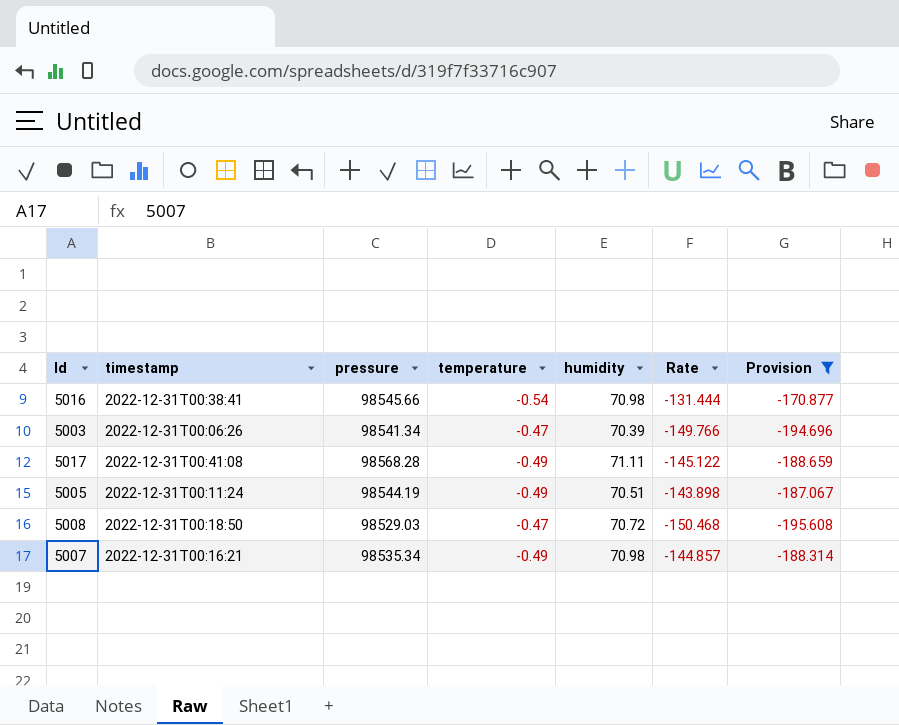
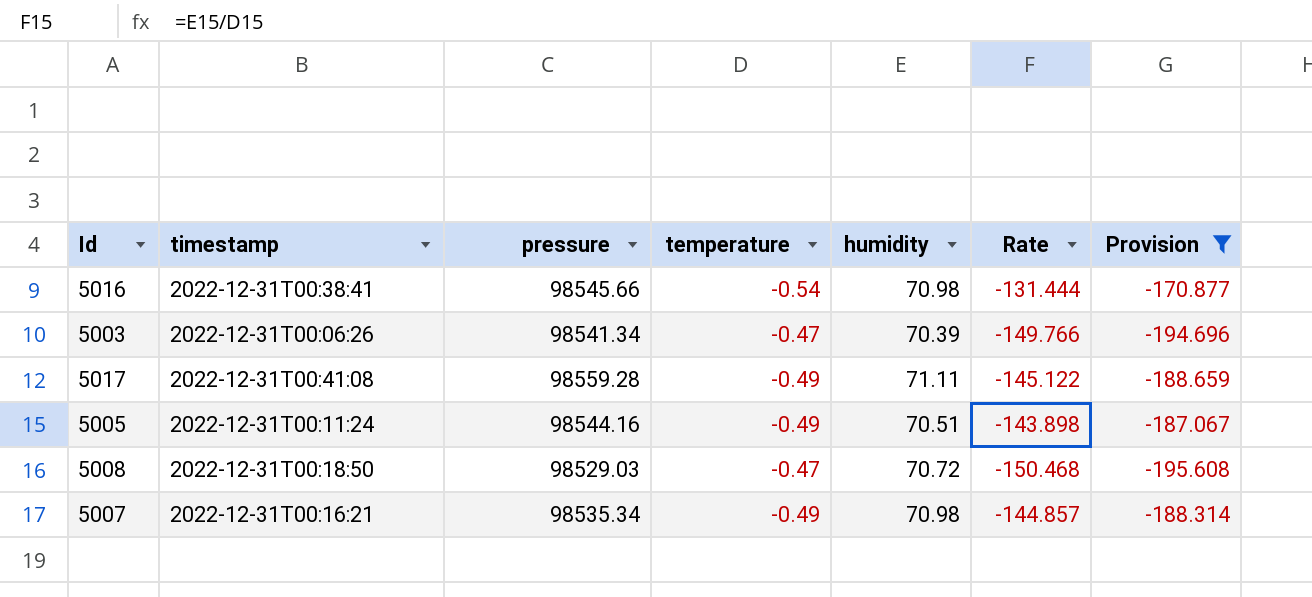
5017 | pressure: 98568.28 -> 98559.28
5005 | pressure: 98544.19 -> 98544.16

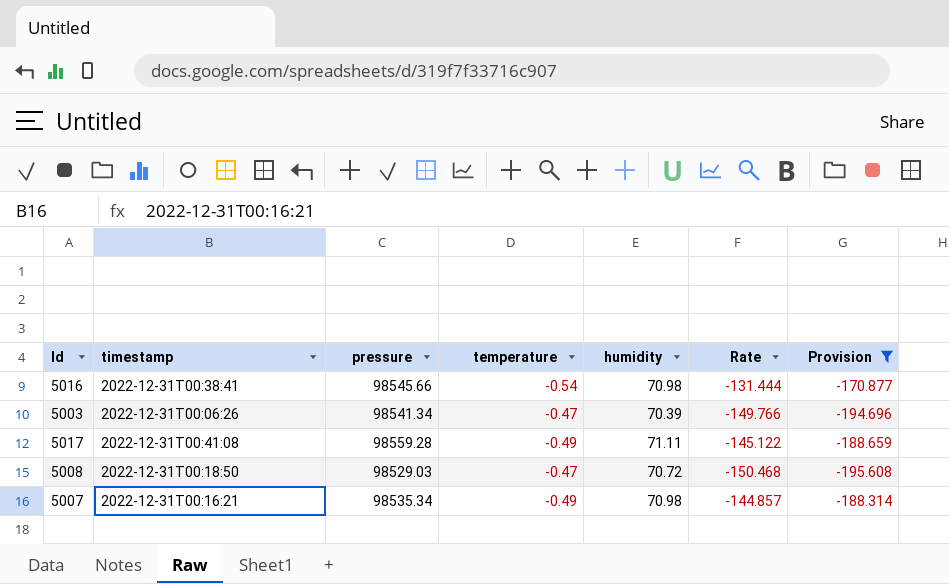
row 5005: 2022-12-31T00:11:24 | 98544.16 | -0.49 | 70.51 | -143.898 | -187.067 -> none

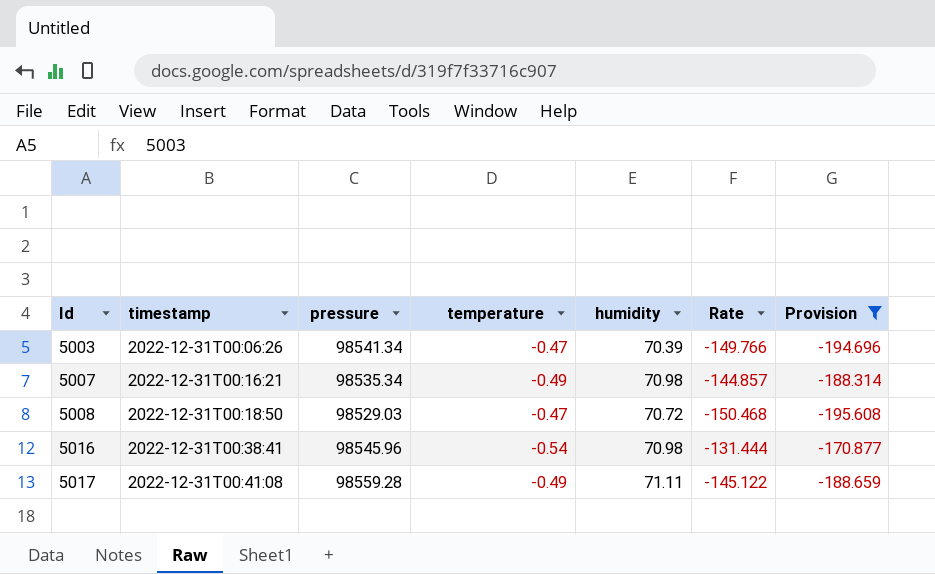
row order: none -> Id ascending
5016 | pressure: 98545.66 -> 98545.96

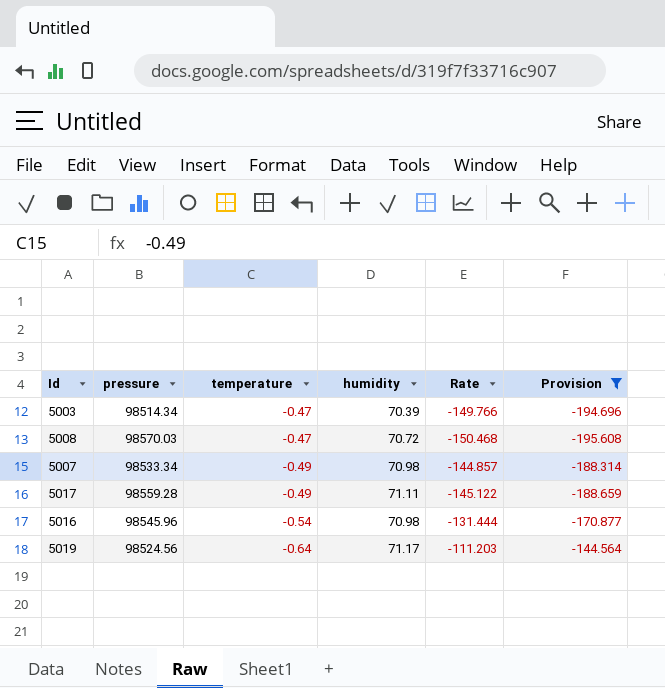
row order: Id ascending -> temperature descending
column timestamp | position: 2 -> none
5003 | pressure: 98541.34 -> 98514.34
5008 | pressure: 98529.03 -> 98570.03
5007 | pressure: 98535.34 -> 98533.34
row 5019: none -> 98524.56 | -0.64 | 71.17 | -111.203 | -144.564

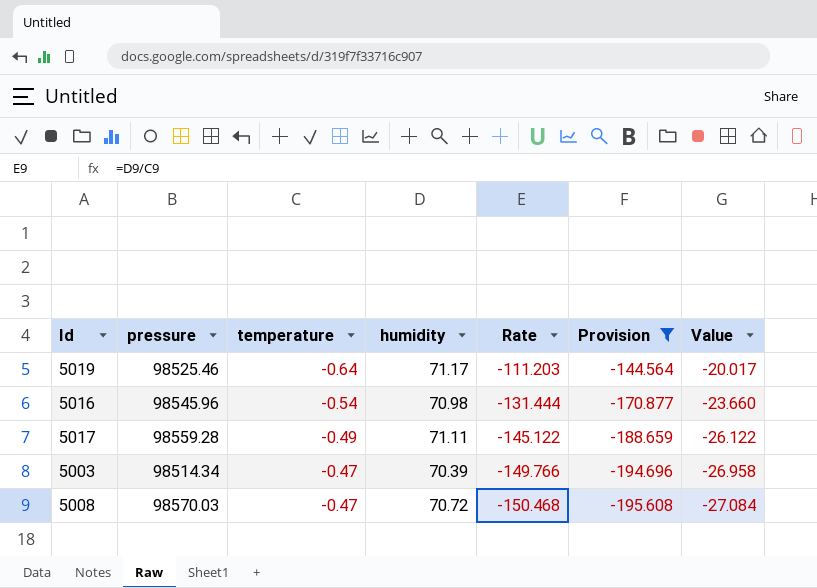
row order: temperature descending -> temperature ascending
column Value | formula: none -> [Rate] * 0.18
row 5007: 98533.34 | -0.49 | 70.98 | -144.857 | -188.314 -> none
5019 | pressure: 98524.56 -> 98525.46

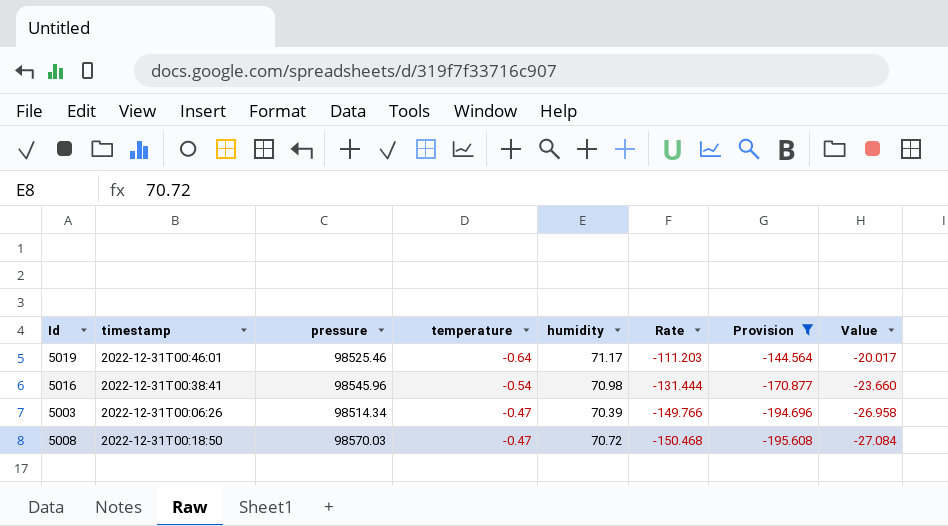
column timestamp | position: none -> 2
row 5017: 98559.28 | -0.49 | 71.11 | -145.122 | -188.659 | -26.122 -> none

